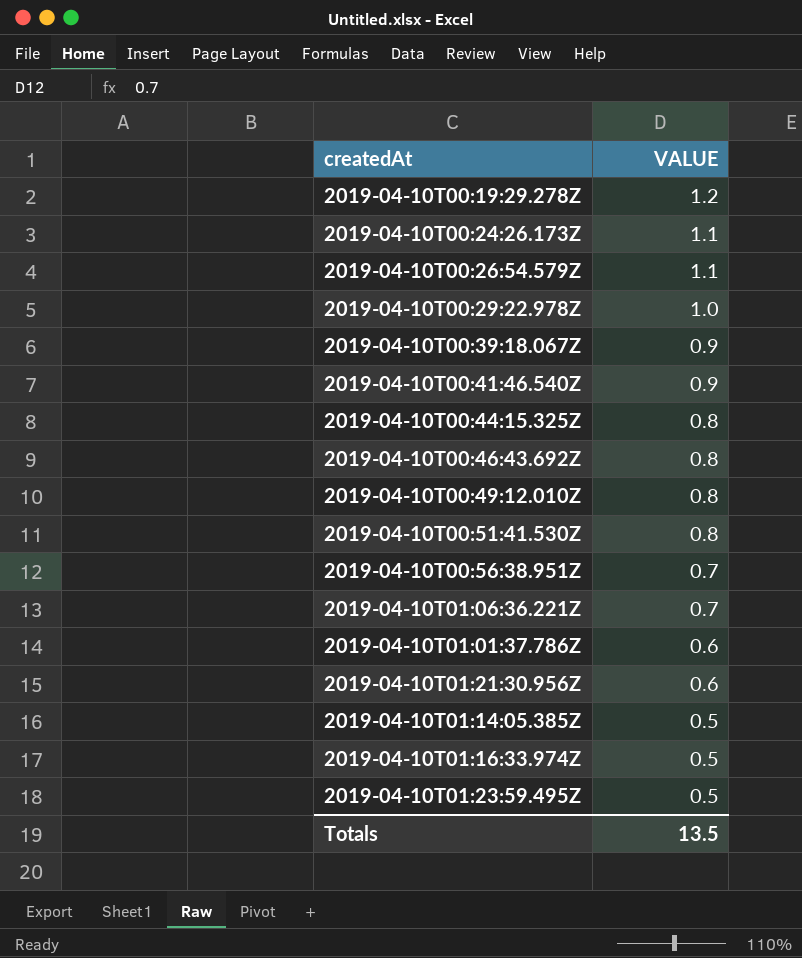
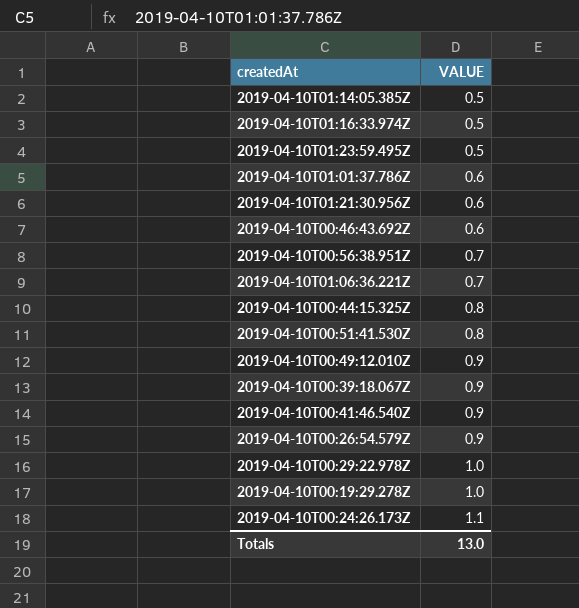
row order: VALUE descending -> VALUE ascending
2019-04-10T00:46:43.692Z | VALUE: 0.8 -> 0.6
2019-04-10T00:49:12.010Z | VALUE: 0.8 -> 0.9
2019-04-10T00:26:54.579Z | VALUE: 1.1 -> 0.9
2019-04-10T00:19:29.278Z | VALUE: 1.2 -> 1.0
Totals | VALUE: 13.5 -> 13.0

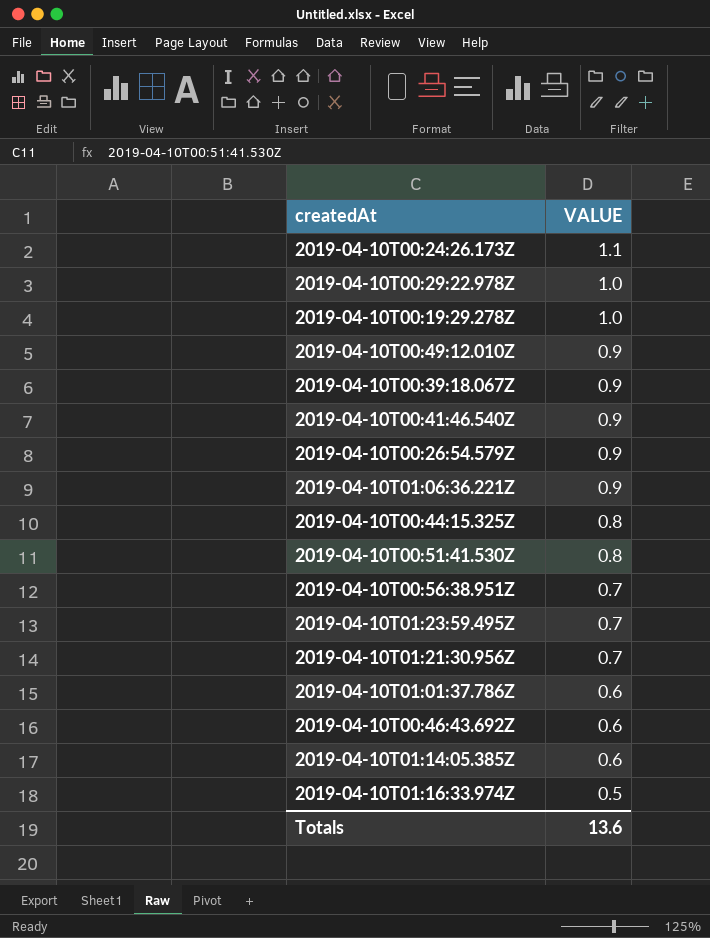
row order: VALUE ascending -> VALUE descending
2019-04-10T01:06:36.221Z | VALUE: 0.7 -> 0.9
2019-04-10T01:23:59.495Z | VALUE: 0.5 -> 0.7
2019-04-10T01:21:30.956Z | VALUE: 0.6 -> 0.7
2019-04-10T01:14:05.385Z | VALUE: 0.5 -> 0.6
Totals | VALUE: 13.0 -> 13.6

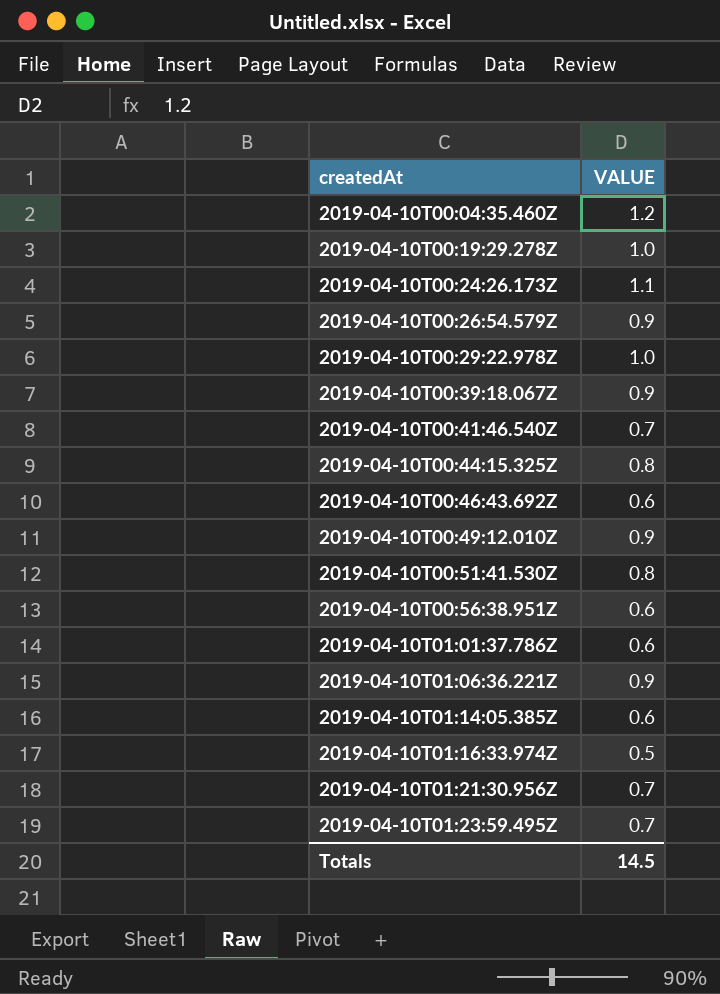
row order: VALUE descending -> createdAt ascending
row 2019-04-10T00:04:35.460Z: none -> 1.2
2019-04-10T00:41:46.540Z | VALUE: 0.9 -> 0.7
2019-04-10T00:56:38.951Z | VALUE: 0.7 -> 0.6
Totals | VALUE: 13.6 -> 14.5

